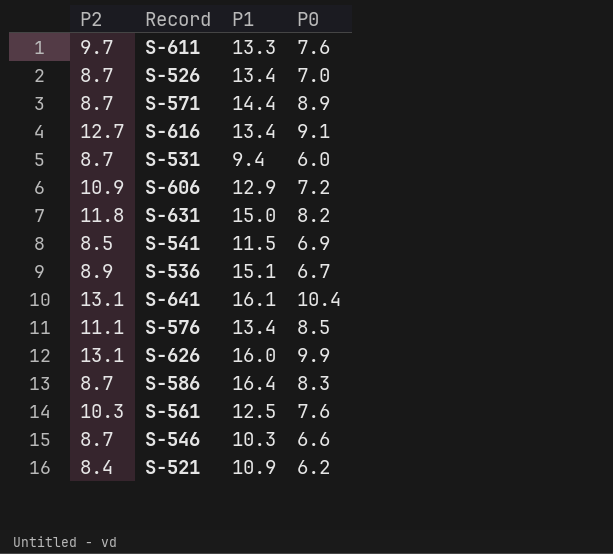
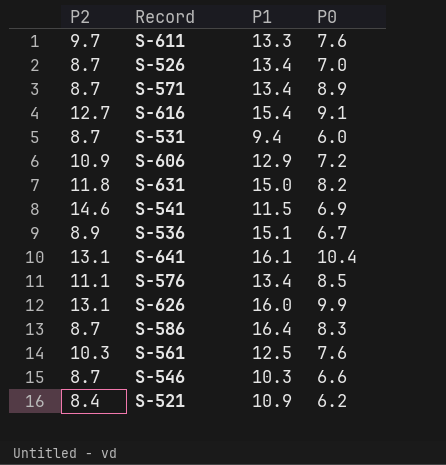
S-571 | P1: 14.4 -> 13.4
S-616 | P1: 13.4 -> 15.4
S-541 | P2: 8.5 -> 14.6

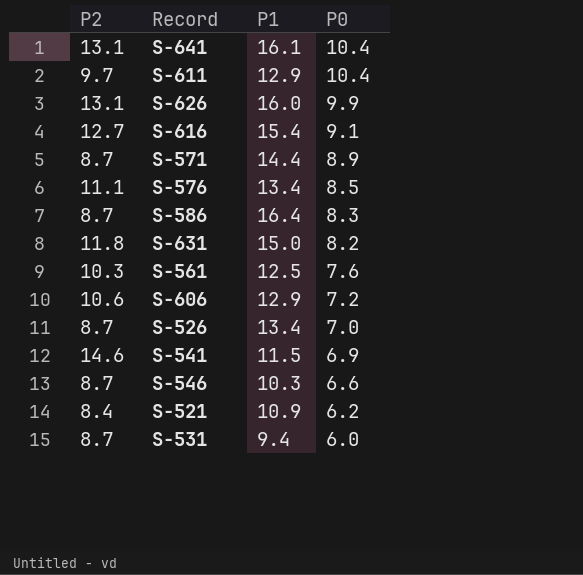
row order: none -> P0 descending
row S-536: 8.9 | 15.1 | 6.7 -> none
S-611 | P1: 13.3 -> 12.9
S-611 | P0: 7.6 -> 10.4
S-571 | P1: 13.4 -> 14.4
S-606 | P2: 10.9 -> 10.6

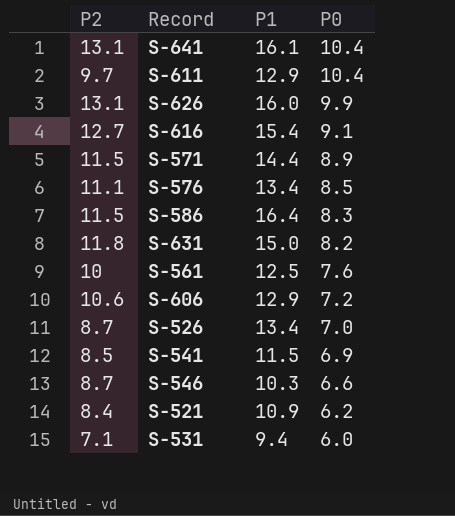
S-571 | P2: 8.7 -> 11.5
S-586 | P2: 8.7 -> 11.5
S-561 | P2: 10.3 -> 10
S-541 | P2: 14.6 -> 8.5
S-531 | P2: 8.7 -> 7.1

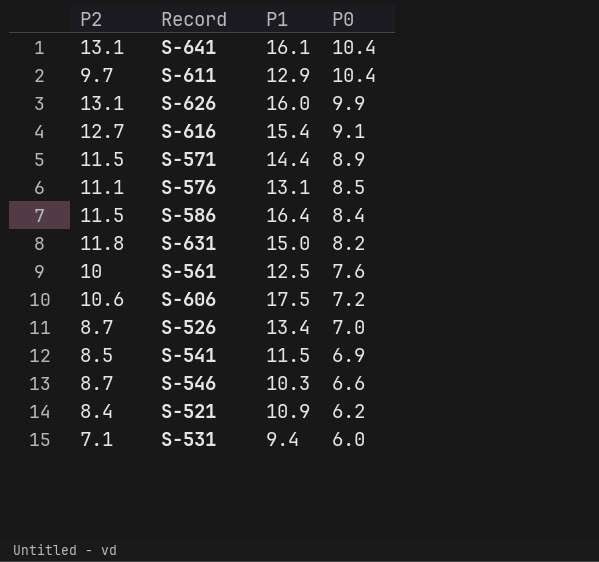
S-576 | P1: 13.4 -> 13.1
S-586 | P0: 8.3 -> 8.4
S-606 | P1: 12.9 -> 17.5

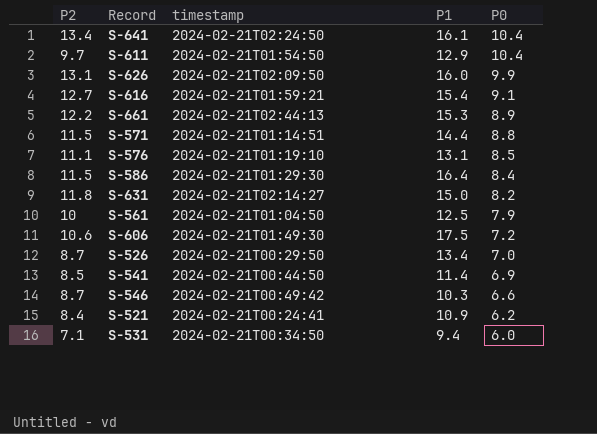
column timestamp | position: none -> 3
S-641 | P2: 13.1 -> 13.4
row S-661: none -> 12.2 | 2024-02-21T02:44:13 | 15.3 | 8.9
S-571 | P0: 8.9 -> 8.8
S-561 | P0: 7.6 -> 7.9
S-541 | P1: 11.5 -> 11.4

